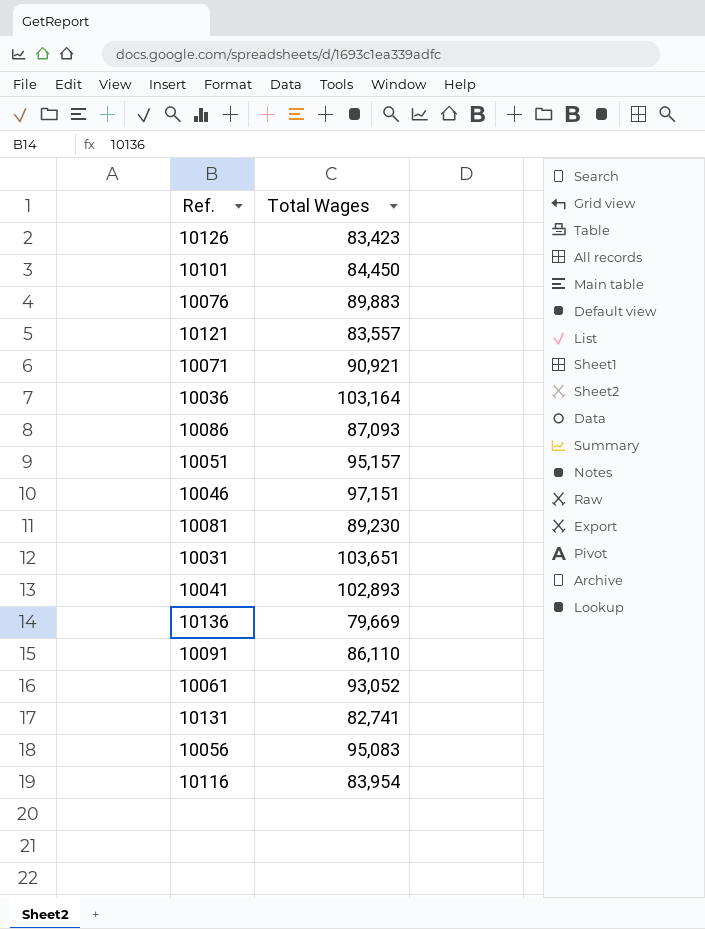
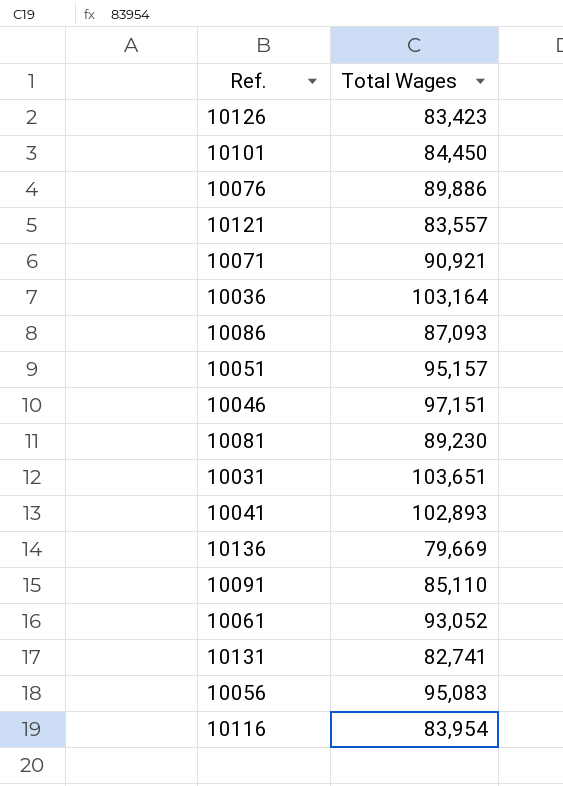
10076 | Total Wages: 89,883 -> 89,886
10091 | Total Wages: 86,110 -> 85,110

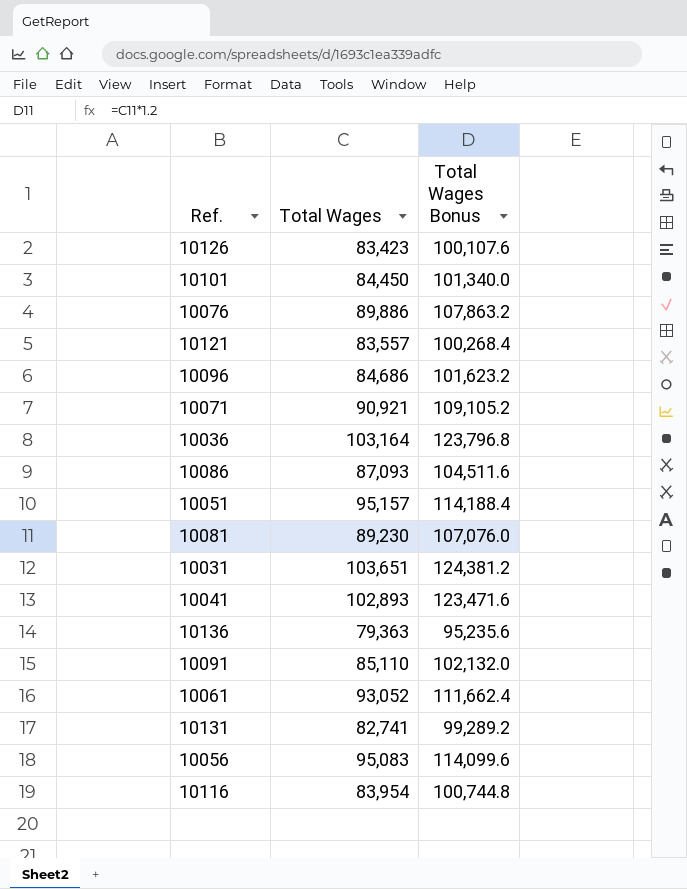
column Total Wages Bonus | formula: none -> [Total Wages] * 1.2
row 10046: 97,151 -> none
row 10096: none -> 84,686 | 101,623.2
10136 | Total Wages: 79,669 -> 79,363

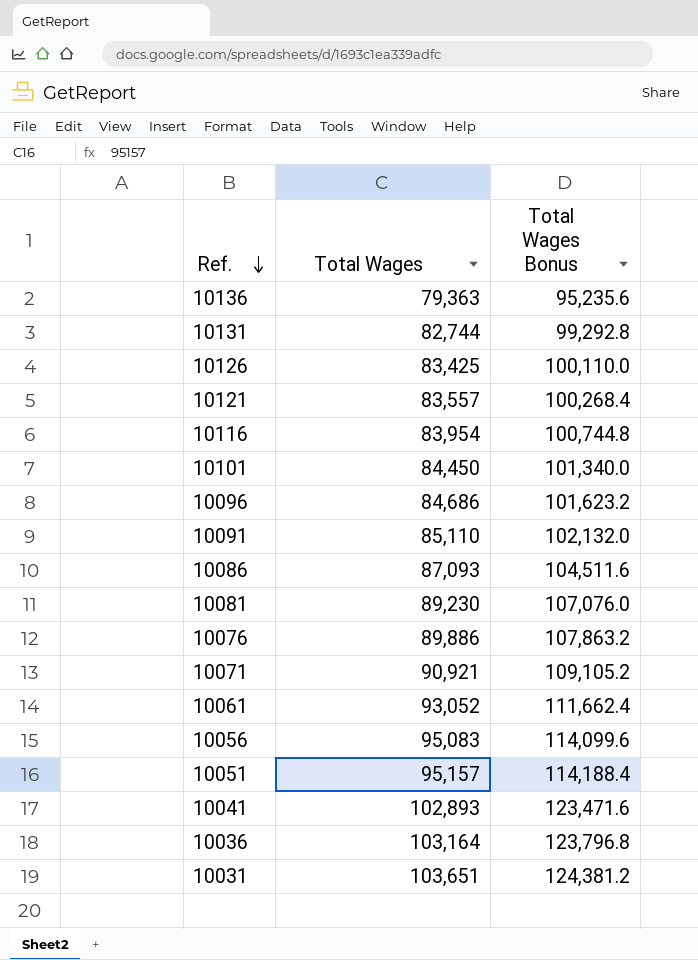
row order: none -> Ref. descending
10131 | Total Wages: 82,741 -> 82,744
10131 | Total Wages Bonus: 99,289.2 -> 99,292.8
10126 | Total Wages: 83,423 -> 83,425
10126 | Total Wages Bonus: 100,107.6 -> 100,110.0

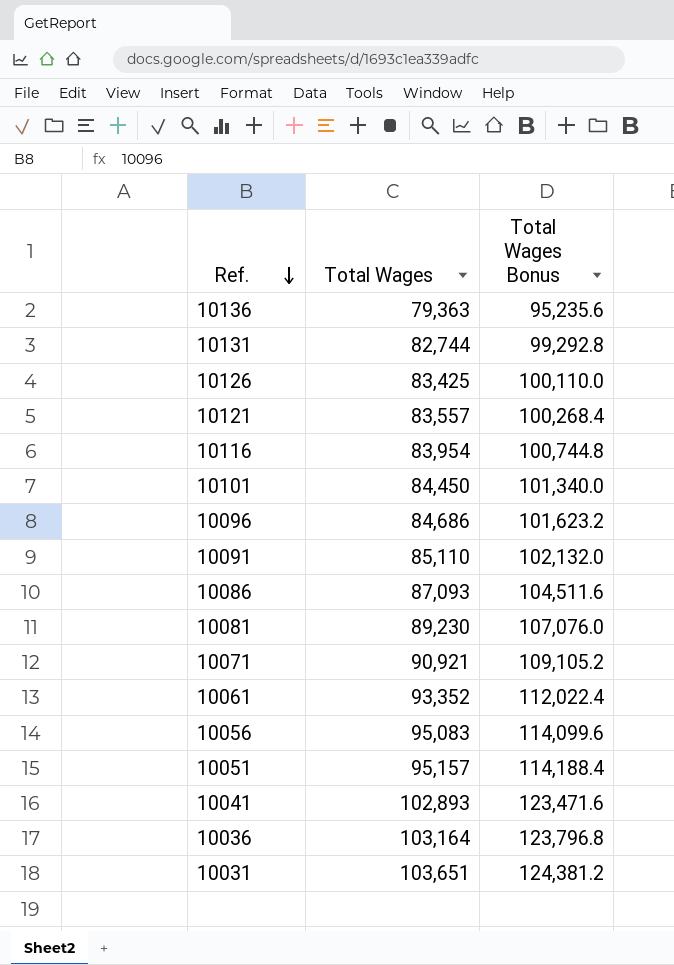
row 10076: 89,886 | 107,863.2 -> none
10061 | Total Wages: 93,052 -> 93,352
10061 | Total Wages Bonus: 111,662.4 -> 112,022.4

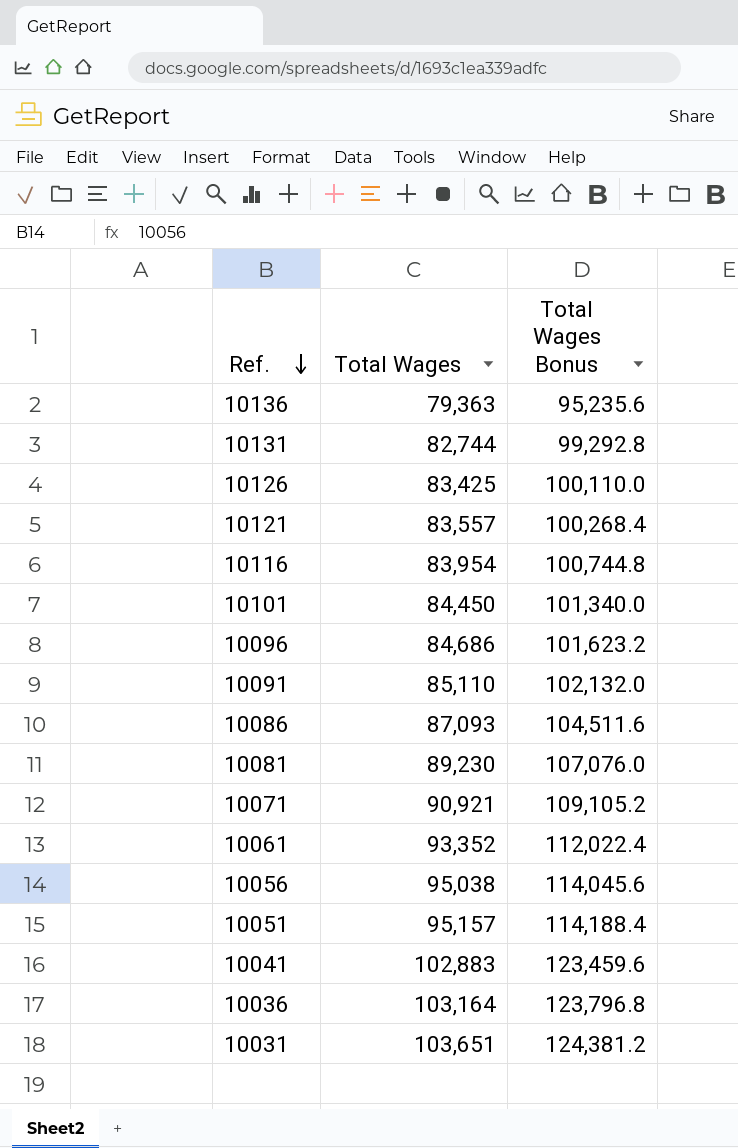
10056 | Total Wages: 95,083 -> 95,038
10056 | Total Wages Bonus: 114,099.6 -> 114,045.6
10041 | Total Wages: 102,893 -> 102,883
10041 | Total Wages Bonus: 123,471.6 -> 123,459.6

